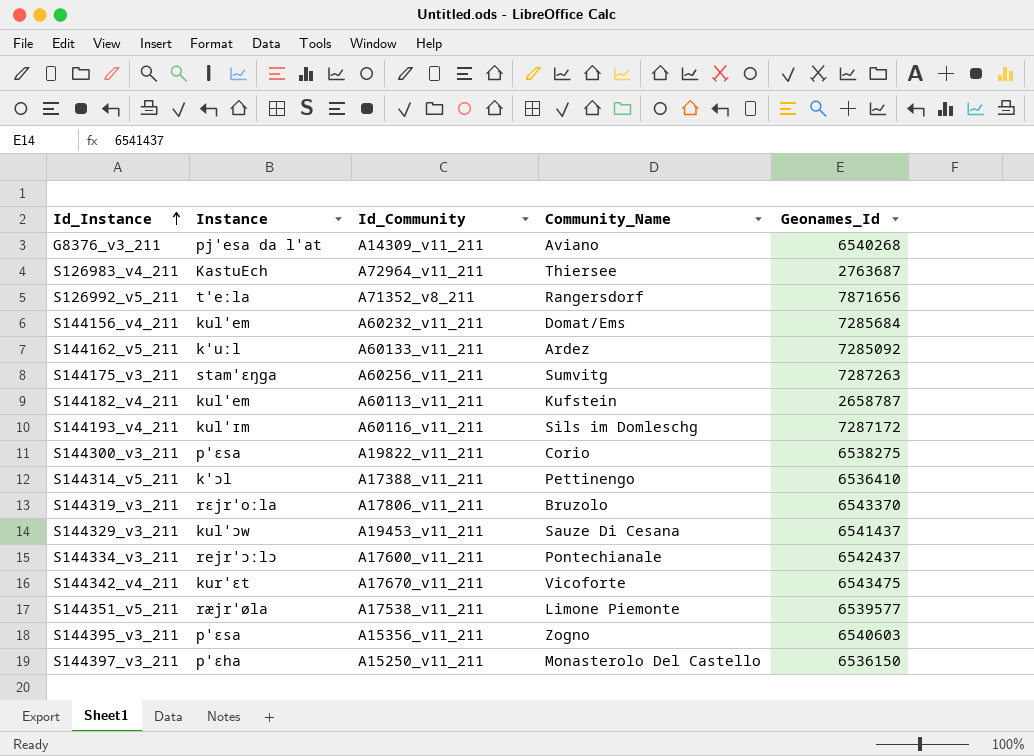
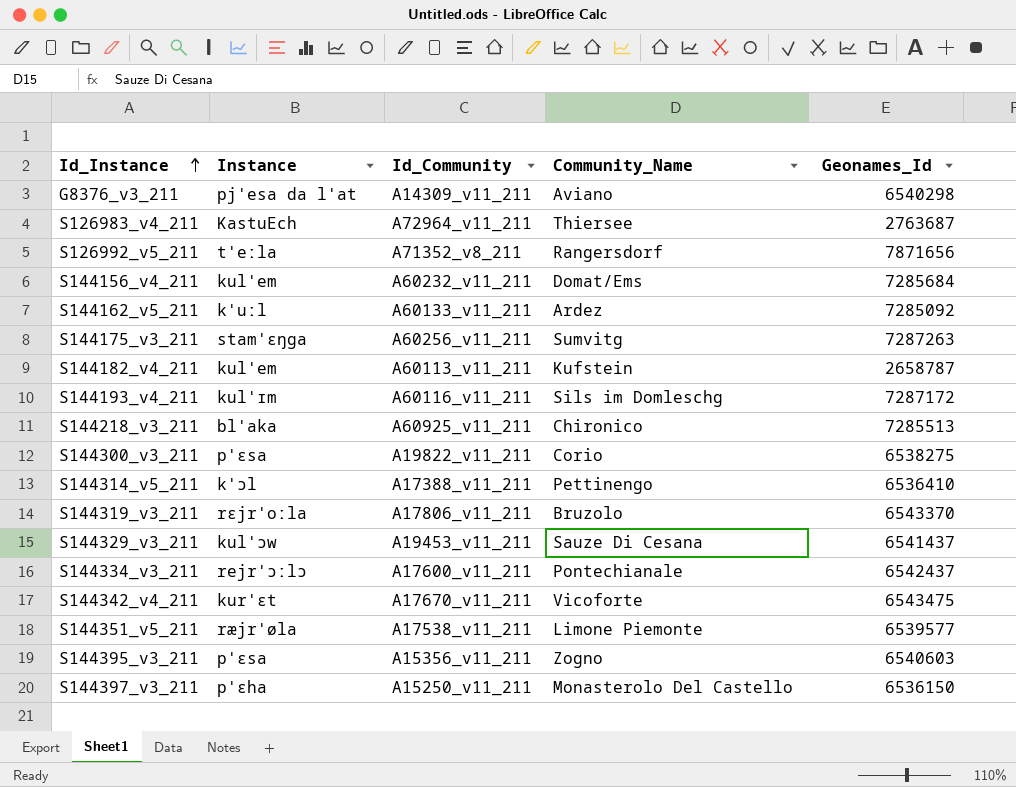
G8376_v3_211 | Geonames_Id: 6540268 -> 6540298
row S144218_v3_211: none -> blˈaka | A60925_v11_211 | Chironico | 7285513

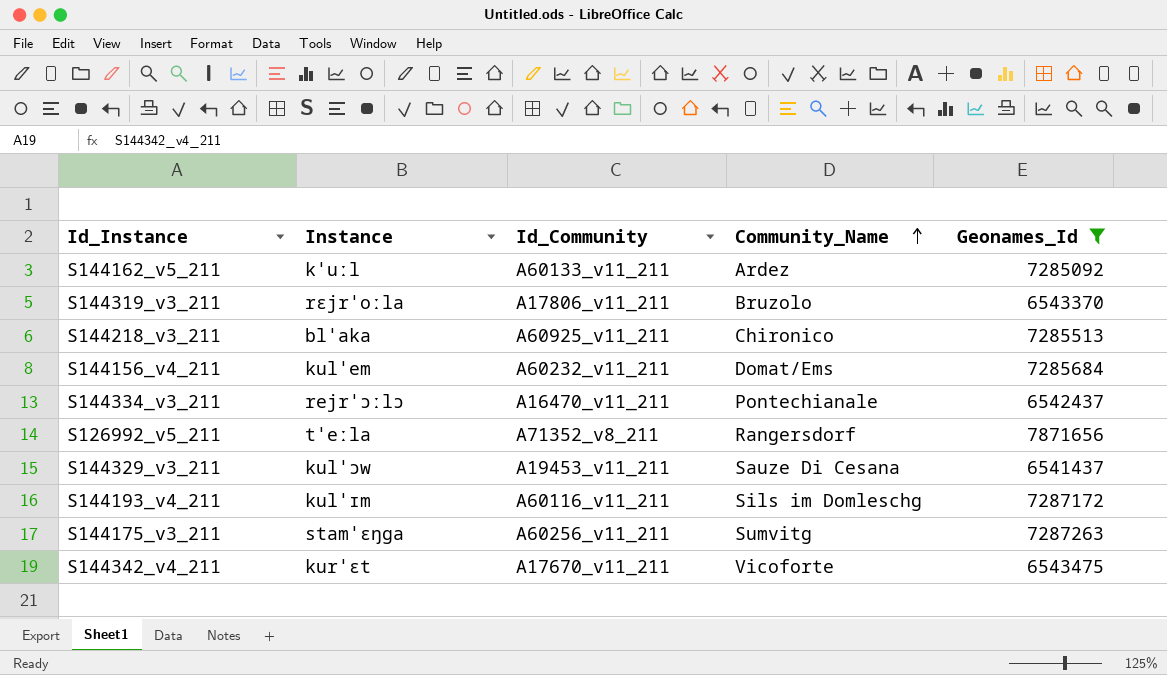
filter: none -> Geonames_Id >= 6541437
row order: Id_Instance ascending -> Community_Name ascending
S144334_v3_211 | Id_Community: A17600_v11_211 -> A16470_v11_211

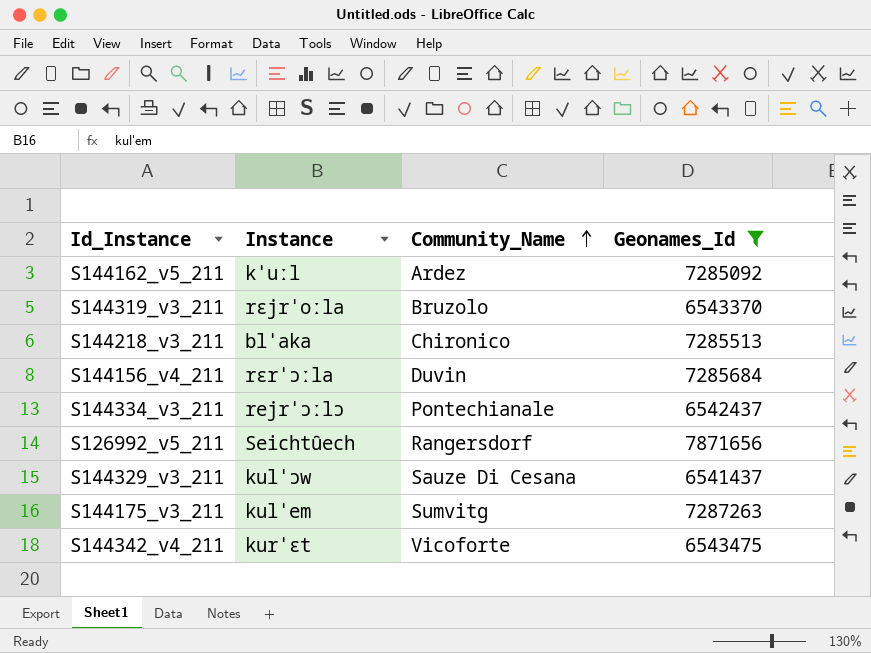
column Id_Community | position: 3 -> none
row S144193_v4_211: kulˈɪm | A60116_v11_211 | Sils im Domleschg | 7287172 -> none
S144156_v4_211 | Instance: kulˈem -> rɛrˈɔːla
S144156_v4_211 | Community_Name: Domat/Ems -> Duvin
S126992_v5_211 | Instance: tˈeːla -> Seichtȗech
S144175_v3_211 | Instance: stamˈɛŋga -> kulˈem

